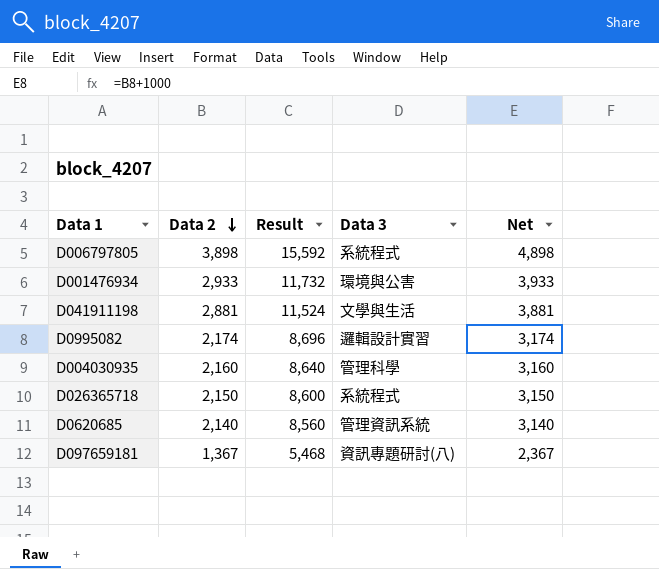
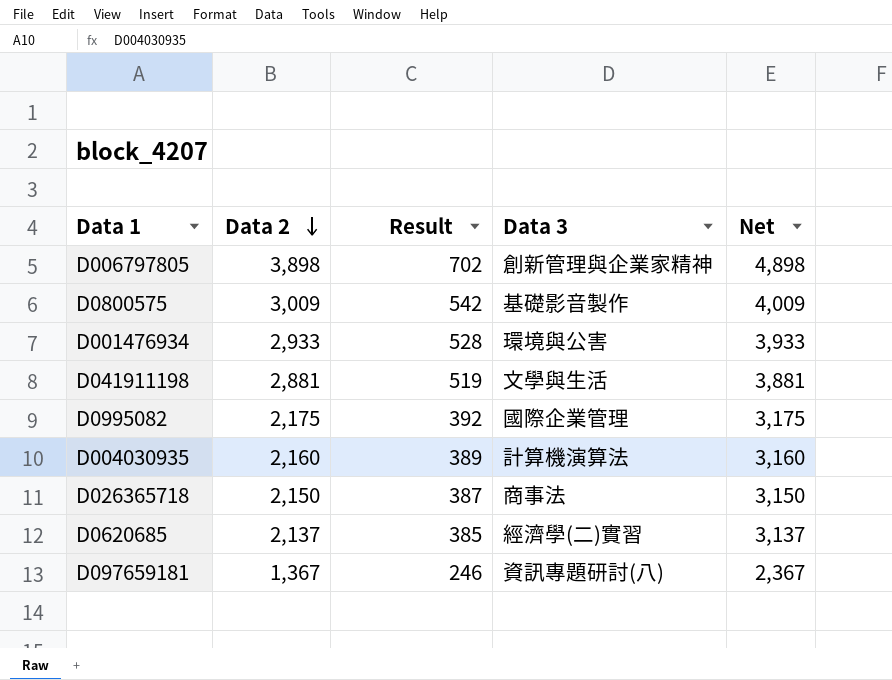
column Result | formula: [Data 2] * 4 -> [Data 2] * 0.18
D006797805 | Data 3: 系統程式 -> 創新管理與企業家精神
row D0800575: none -> 3,009 | 542 | 基礎影音製作 | 4,009
D0995082 | Data 2: 2,174 -> 2,175
D0995082 | Data 3: 邏輯設計實習 -> 國際企業管理
D0995082 | Net: 3,174 -> 3,175
D004030935 | Data 3: 管理科學 -> 計算機演算法
D026365718 | Data 3: 系統程式 -> 商事法
D0620685 | Data 2: 2,140 -> 2,137
D0620685 | Data 3: 管理資訊系統 -> 經濟學(二)實習
D0620685 | Net: 3,140 -> 3,137

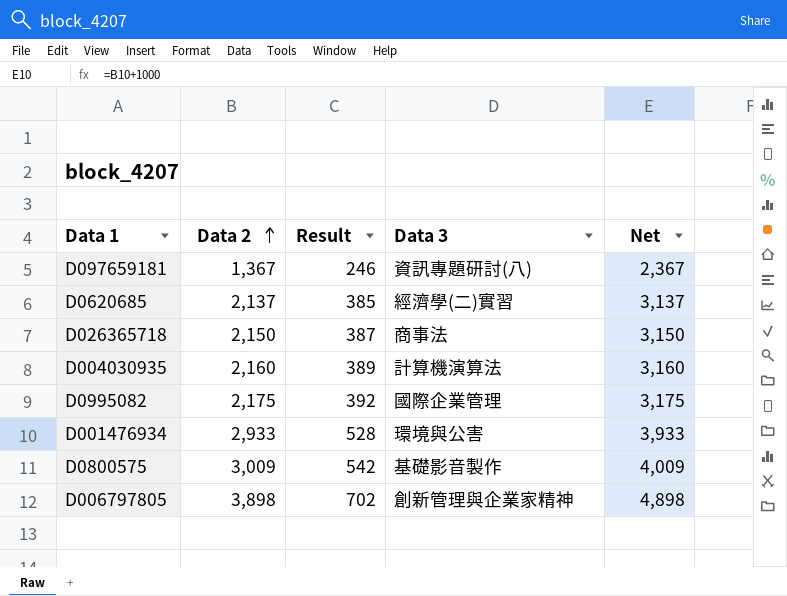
row order: Data 2 descending -> Data 2 ascending
row D041911198: 2,881 | 519 | 文學與生活 | 3,881 -> none

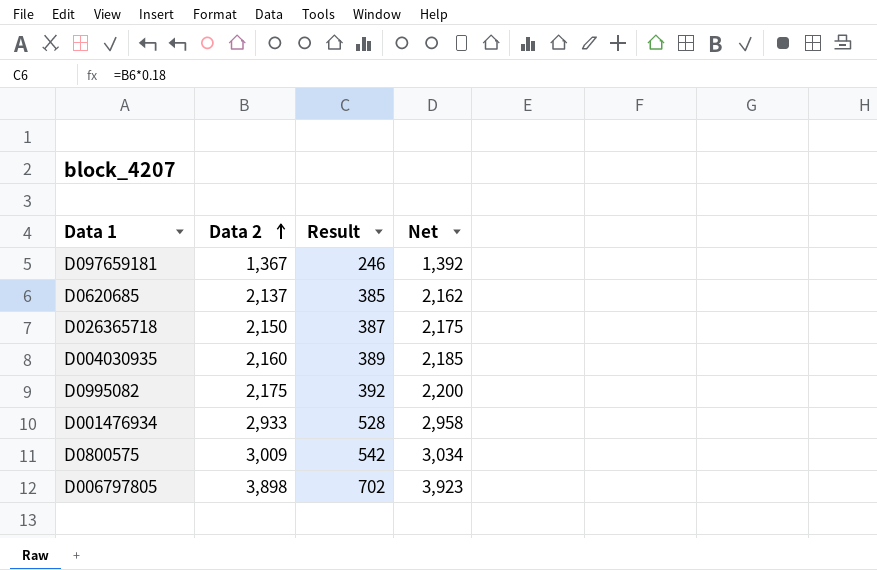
column Data 3 | position: 4 -> none
column Net | formula: [Data 2] + 1000 -> [Data 2] + 25

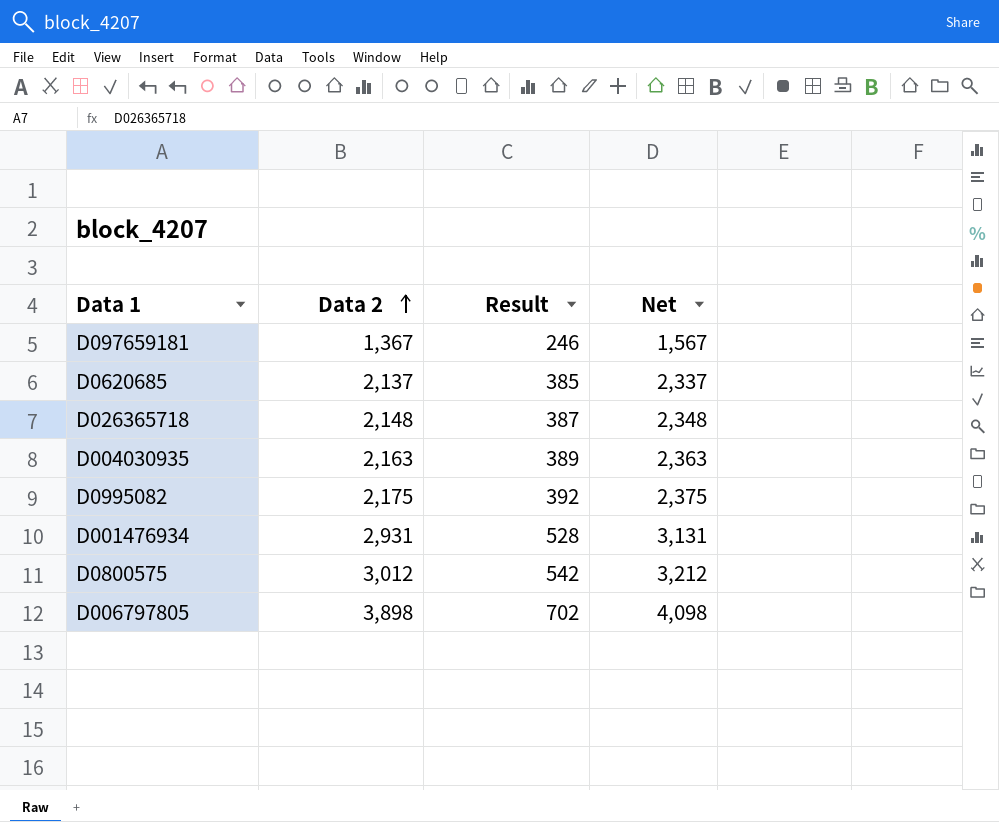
column Net | formula: [Data 2] + 25 -> [Data 2] + 200
D026365718 | Data 2: 2,150 -> 2,148
D004030935 | Data 2: 2,160 -> 2,163
D001476934 | Data 2: 2,933 -> 2,931
D0800575 | Data 2: 3,009 -> 3,012

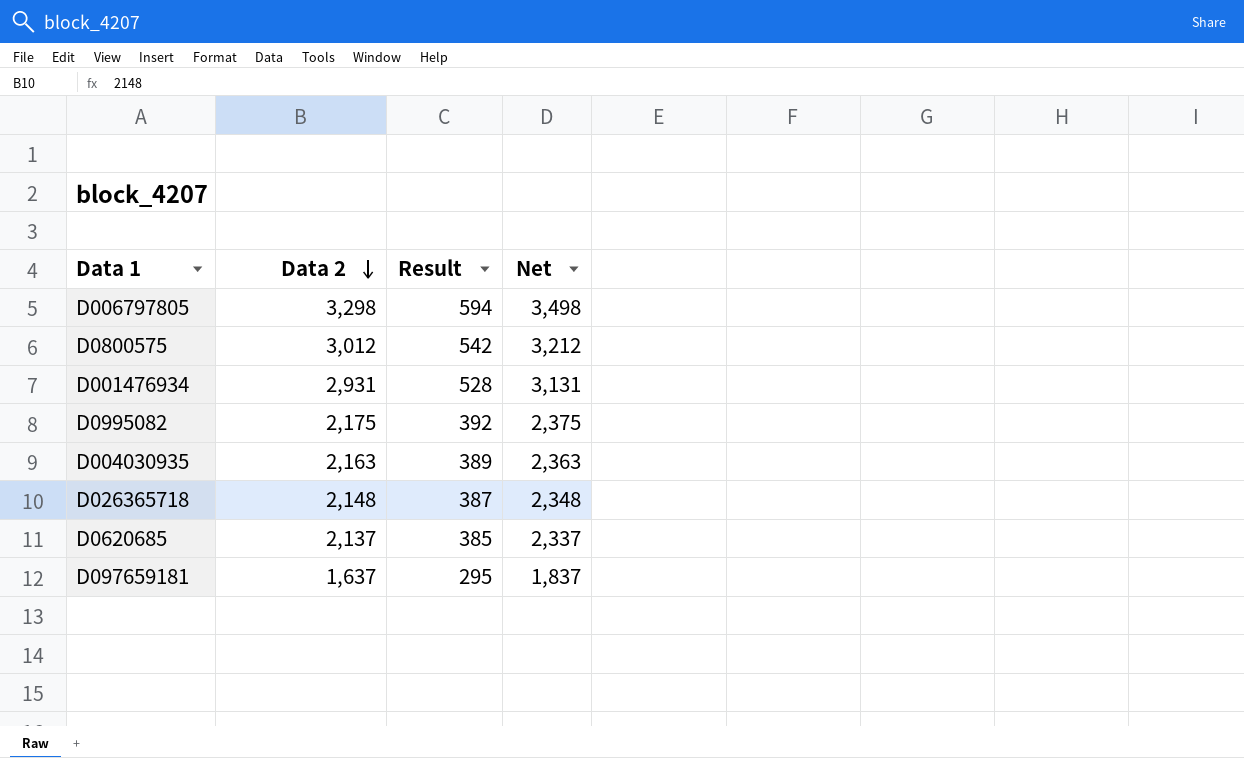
row order: Data 2 ascending -> Data 2 descending
D006797805 | Data 2: 3,898 -> 3,298
D006797805 | Result: 702 -> 594
D006797805 | Net: 4,098 -> 3,498
D097659181 | Data 2: 1,367 -> 1,637
D097659181 | Result: 246 -> 295
D097659181 | Net: 1,567 -> 1,837

